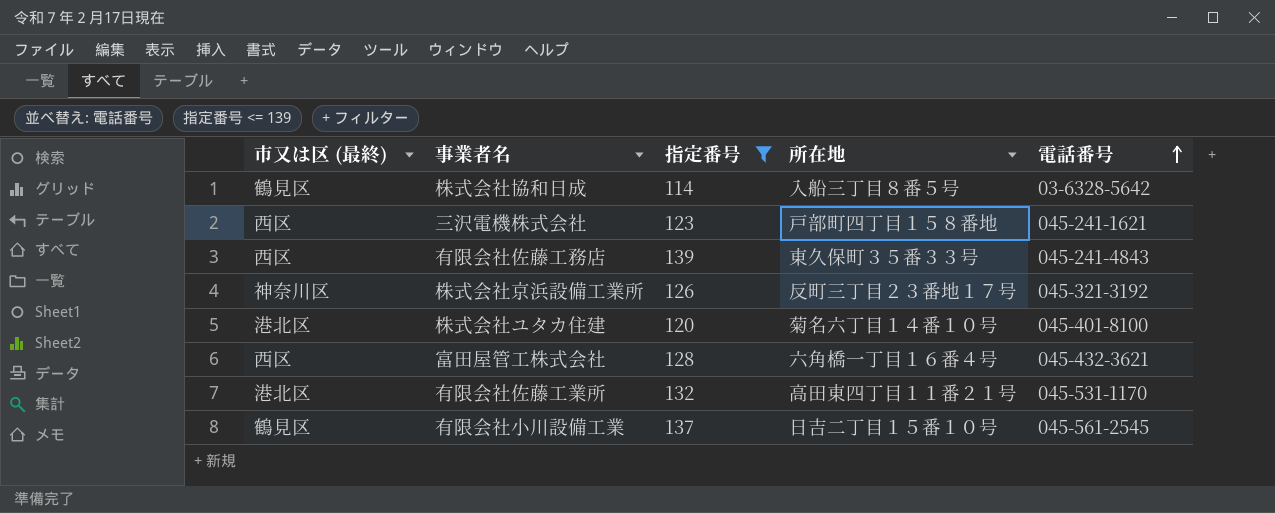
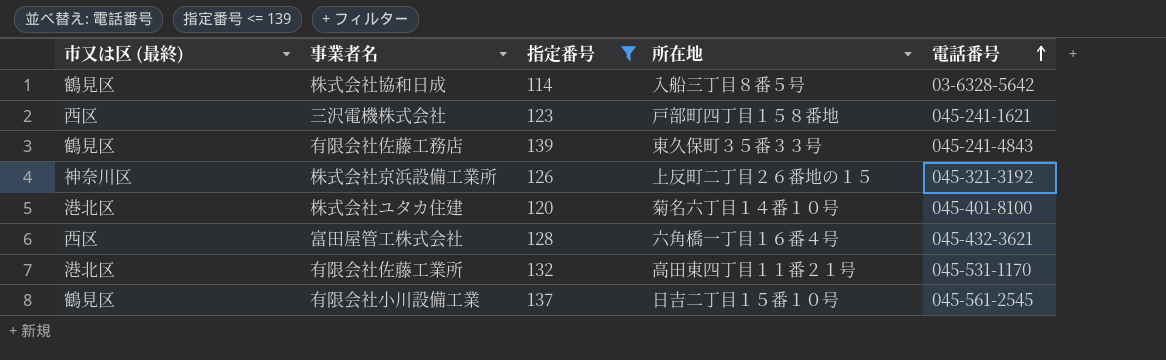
有限会社佐藤工務店 | 市又は区 (最終): 西区 -> 鶴見区
株式会社京浜設備工業所 | 所在地: 反町三丁目２３番地１７号 -> 上反町二丁目２６番地の１５

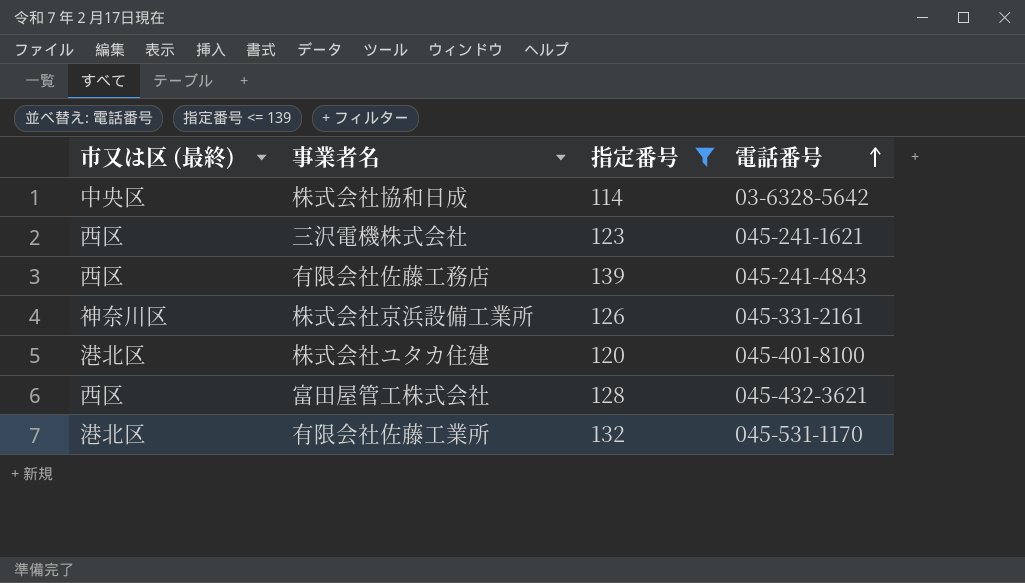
column 所在地 | position: 4 -> none
row 有限会社小川設備工業: 鶴見区 | 137 | 日吉二丁目１５番１０号 | 045-561-2545 -> none
株式会社協和日成 | 市又は区 (最終): 鶴見区 -> 中央区
有限会社佐藤工務店 | 市又は区 (最終): 鶴見区 -> 西区
株式会社京浜設備工業所 | 電話番号: 045-321-3192 -> 045-331-2161

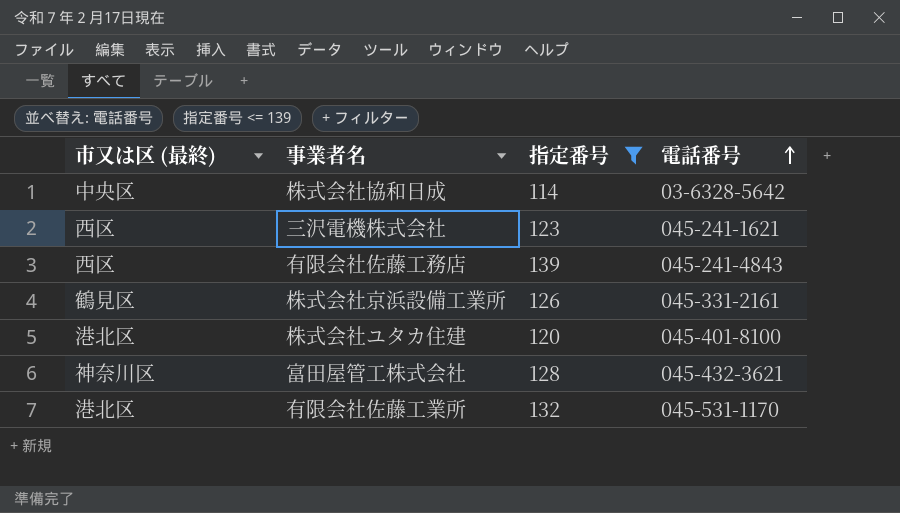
株式会社京浜設備工業所 | 市又は区 (最終): 神奈川区 -> 鶴見区
富田屋管工株式会社 | 市又は区 (最終): 西区 -> 神奈川区

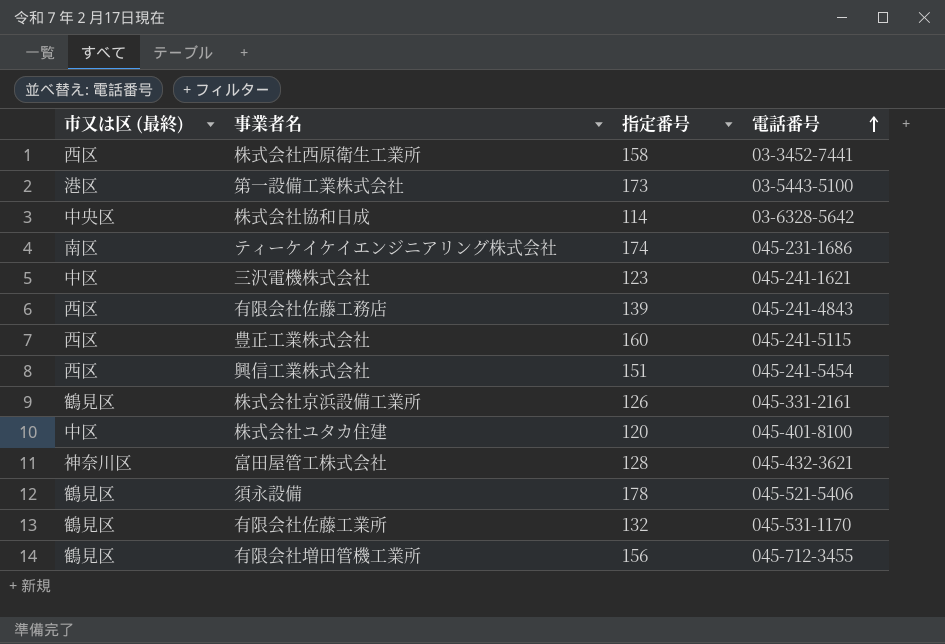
filter: 指定番号 <= 139 -> none
三沢電機株式会社 | 市又は区 (最終): 西区 -> 中区
株式会社ユタカ住建 | 市又は区 (最終): 港北区 -> 中区
有限会社佐藤工業所 | 市又は区 (最終): 港北区 -> 鶴見区

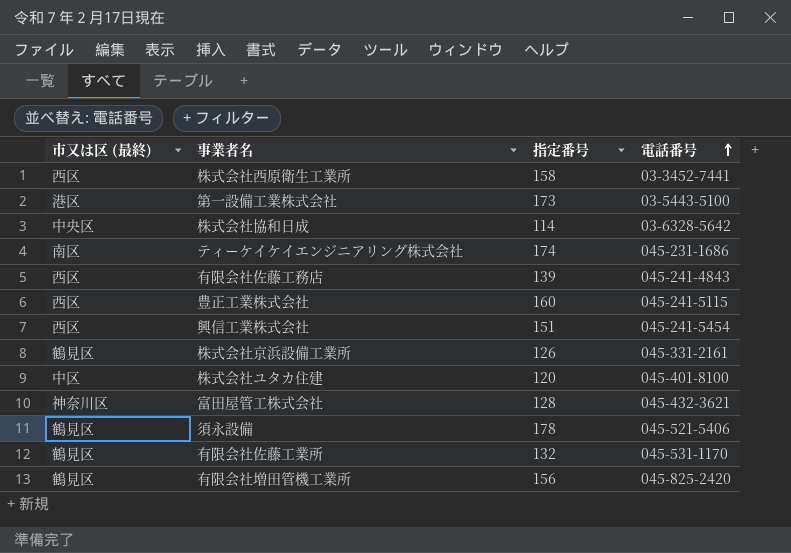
row 三沢電機株式会社: 中区 | 123 | 045-241-1621 -> none
有限会社増田管機工業所 | 電話番号: 045-712-3455 -> 045-825-2420

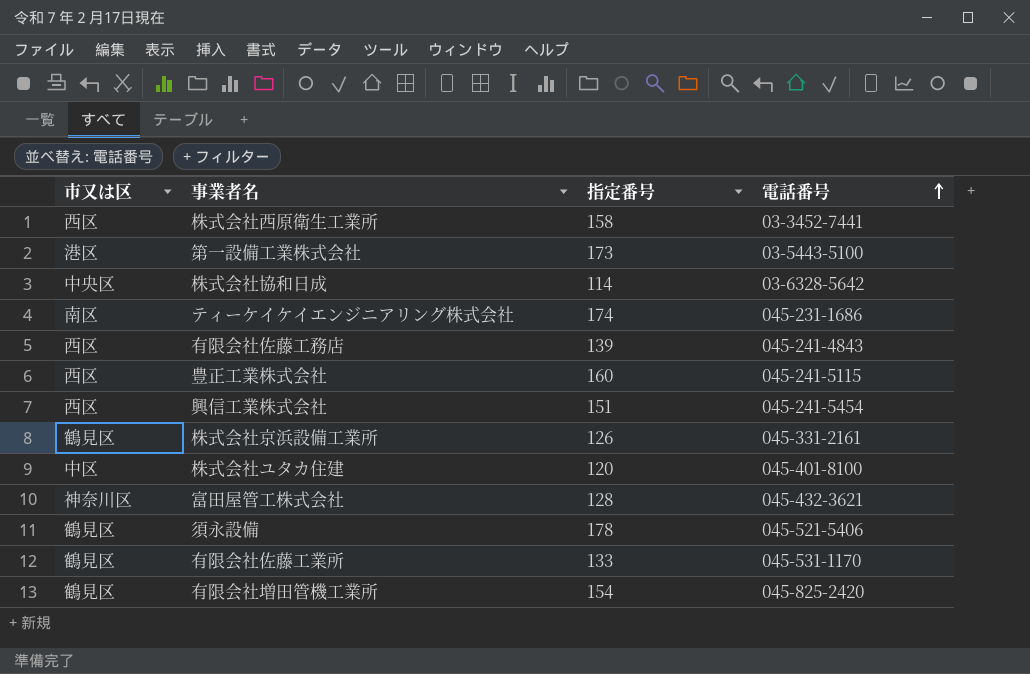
column name: 市又は区 (最終) -> 市又は区
有限会社佐藤工業所 | 指定番号: 132 -> 133
有限会社増田管機工業所 | 指定番号: 156 -> 154

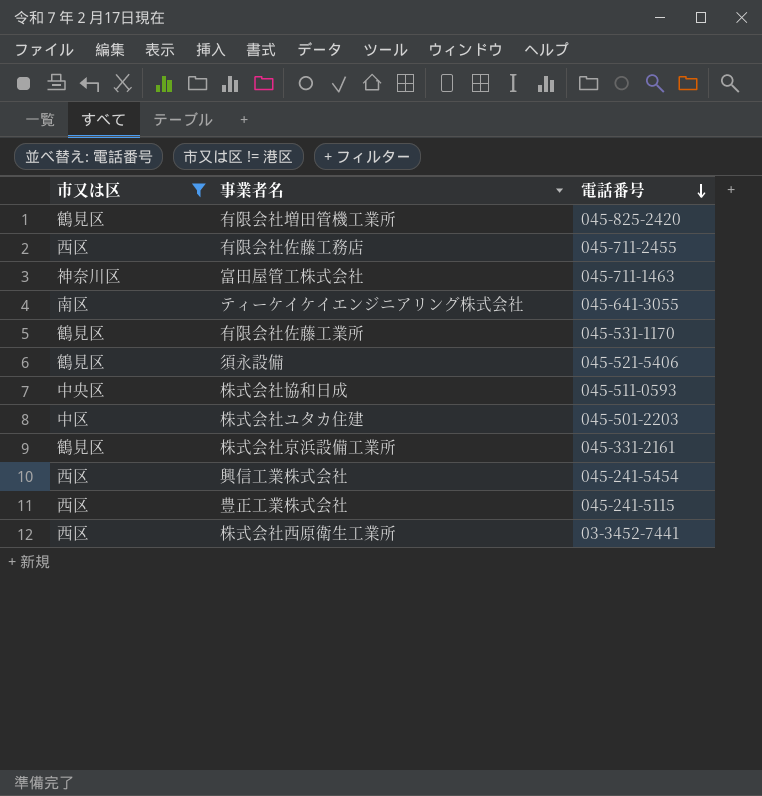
filter: none -> 市又は区 != 港区
row order: 電話番号 ascending -> 電話番号 descending
column 指定番号 | position: 3 -> none
有限会社佐藤工務店 | 電話番号: 045-241-4843 -> 045-711-2455
富田屋管工株式会社 | 電話番号: 045-432-3621 -> 045-711-1463
ティーケイケイエンジニアリング株式会社 | 電話番号: 045-231-1686 -> 045-641-3055
株式会社協和日成 | 電話番号: 03-6328-5642 -> 045-511-0593
株式会社ユタカ住建 | 電話番号: 045-401-8100 -> 045-501-2203

